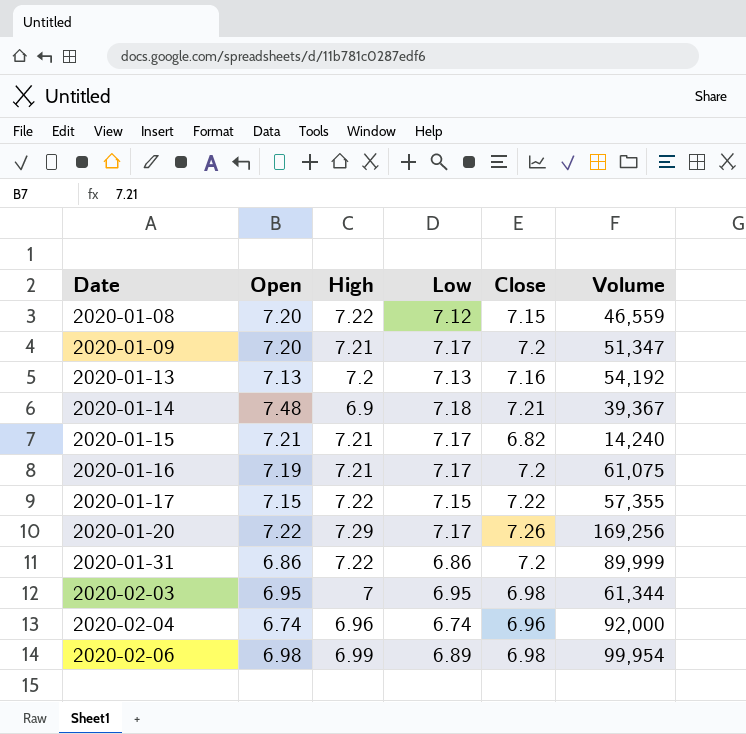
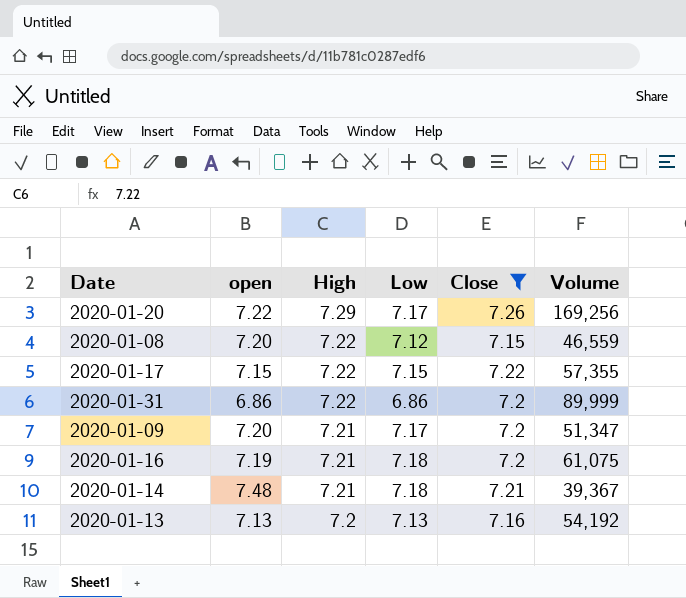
filter: none -> Close >= 7.15
row order: Date ascending -> High descending
column name: Open -> open
2020-01-16 | Low: 7.17 -> 7.18
2020-01-14 | High: 6.9 -> 7.21

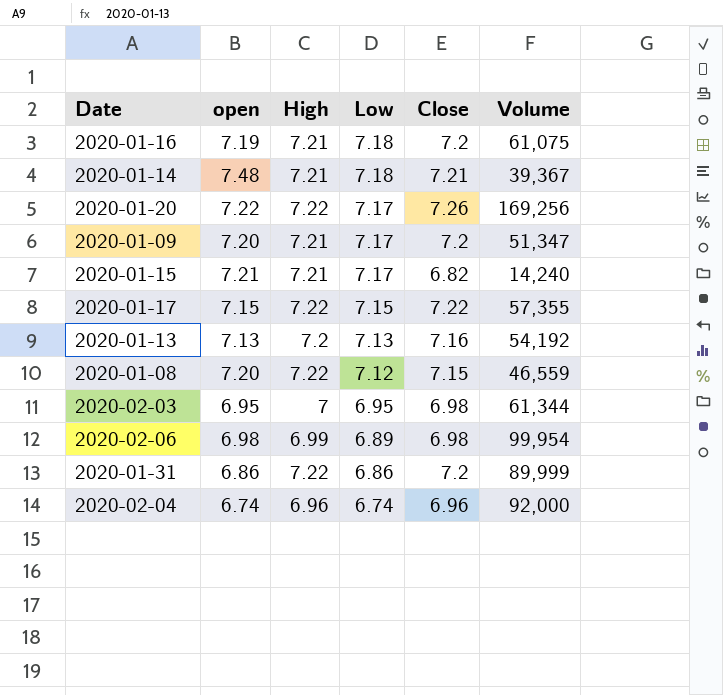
filter: Close >= 7.15 -> none
row order: High descending -> Low descending
2020-01-20 | High: 7.29 -> 7.22

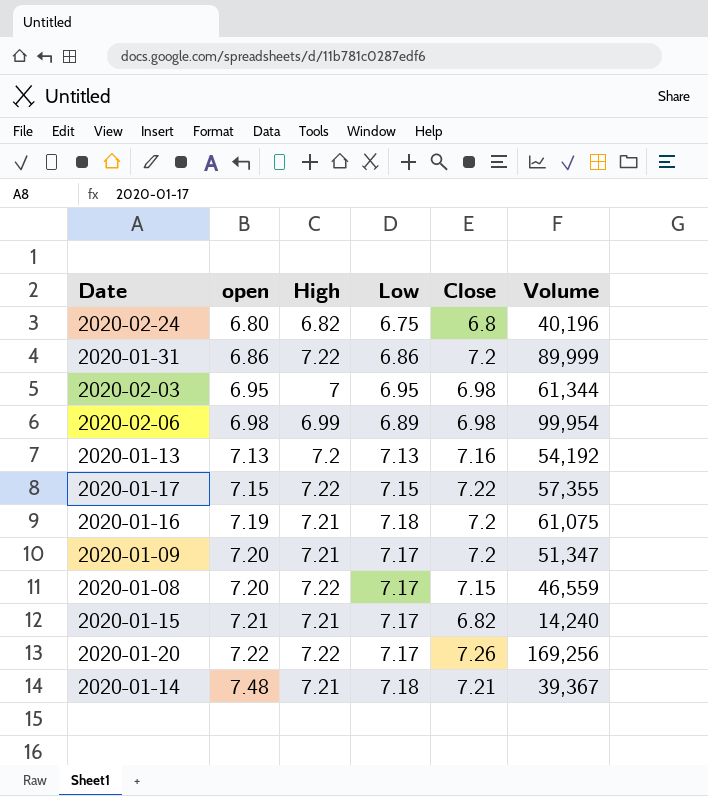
row order: Low descending -> open ascending
row 2020-02-04: 6.74 | 6.96 | 6.74 | 6.96 | 92,000 -> none
row 2020-02-24: none -> 6.80 | 6.82 | 6.75 | 6.8 | 40,196
2020-01-08 | Low: 7.12 -> 7.17

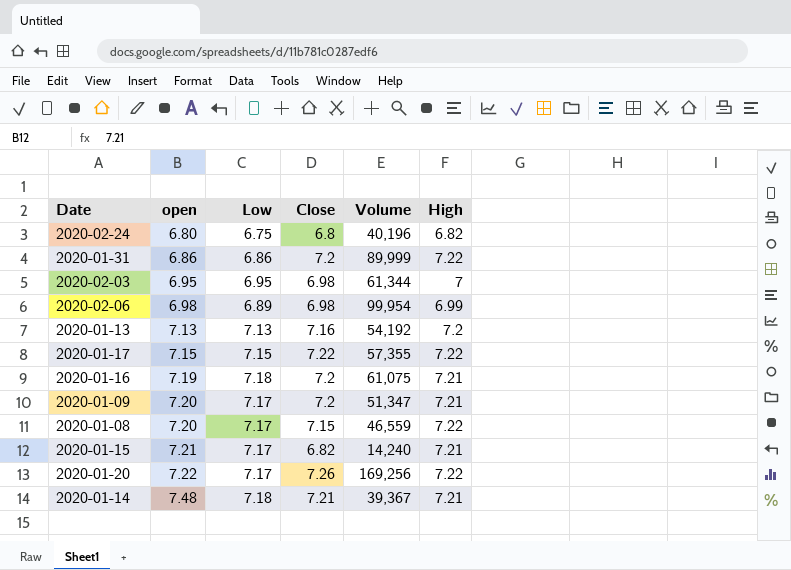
column High | position: 3 -> 6

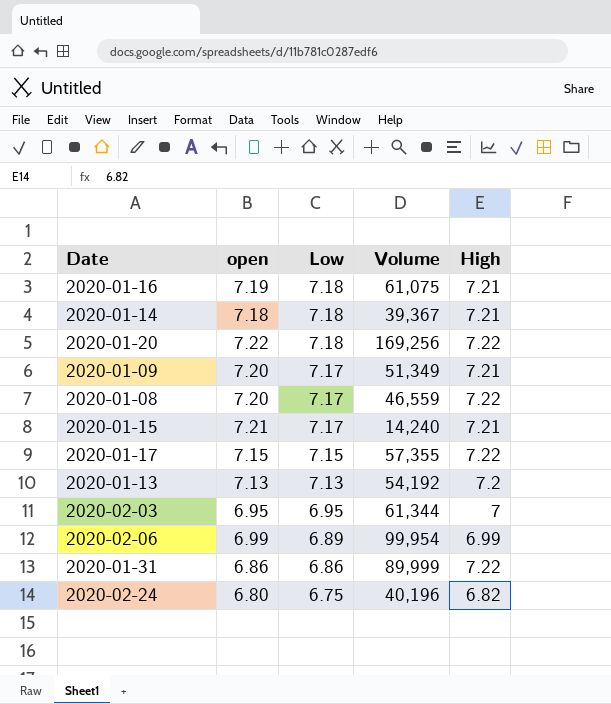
row order: open ascending -> Low descending
column Close | position: 4 -> none
2020-01-14 | open: 7.48 -> 7.18
2020-01-20 | Low: 7.17 -> 7.18
2020-01-09 | Volume: 51,347 -> 51,349
2020-02-06 | open: 6.98 -> 6.99

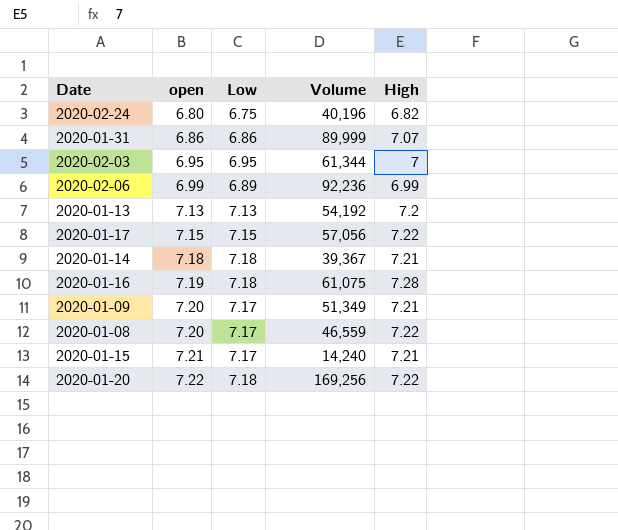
row order: Low descending -> open ascending
2020-01-31 | High: 7.22 -> 7.07
2020-02-06 | Volume: 99,954 -> 92,236
2020-01-17 | Volume: 57,355 -> 57,056
2020-01-16 | High: 7.21 -> 7.28

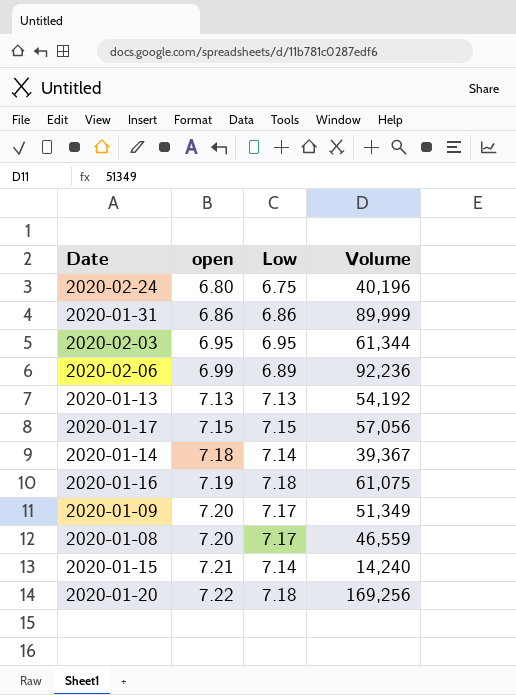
column High | position: 5 -> none
2020-01-14 | Low: 7.18 -> 7.14
2020-01-15 | Low: 7.17 -> 7.14

